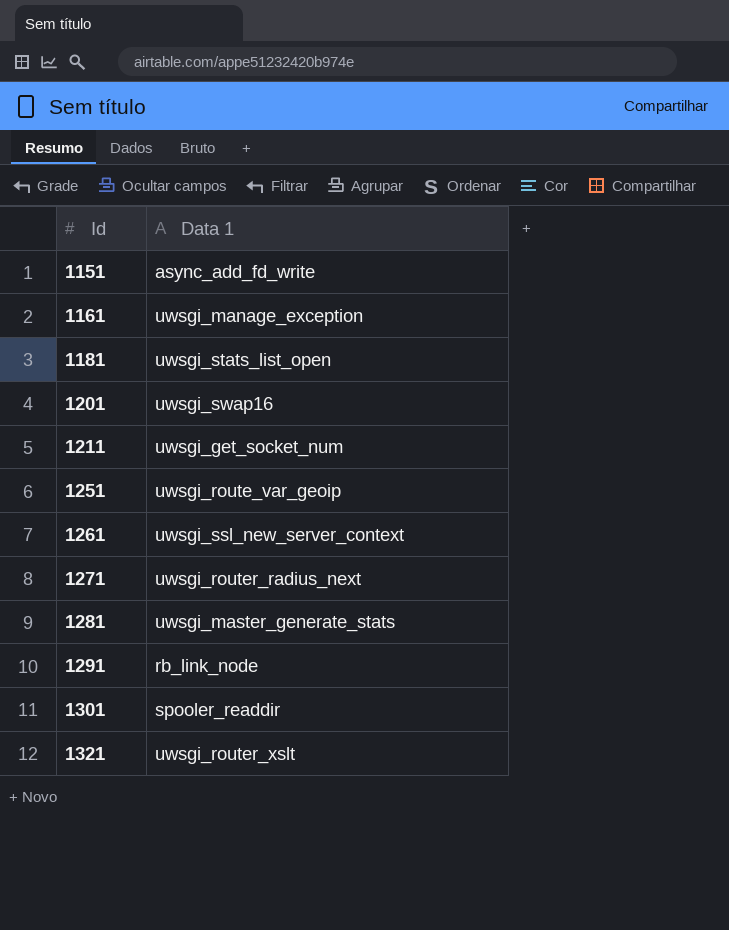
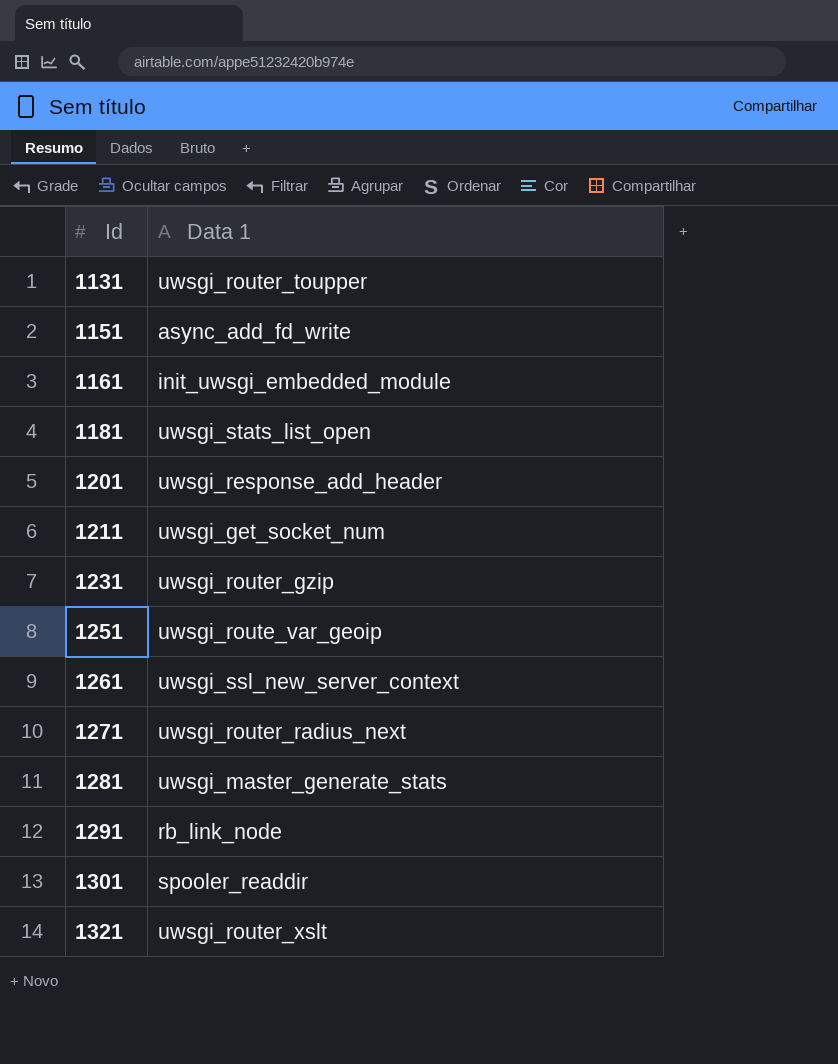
row 1131: none -> uwsgi_router_toupper
1161 | Data 1: uwsgi_manage_exception -> init_uwsgi_embedded_module
1201 | Data 1: uwsgi_swap16 -> uwsgi_response_add_header
row 1231: none -> uwsgi_router_gzip

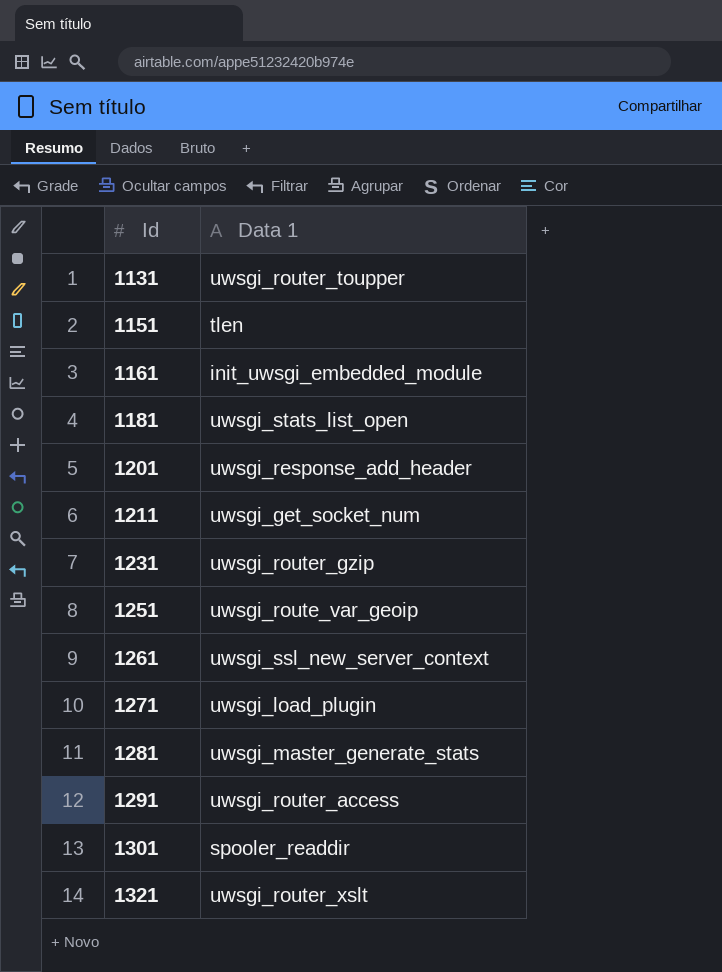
1151 | Data 1: async_add_fd_write -> tlen
1271 | Data 1: uwsgi_router_radius_next -> uwsgi_load_plugin
1291 | Data 1: rb_link_node -> uwsgi_router_access

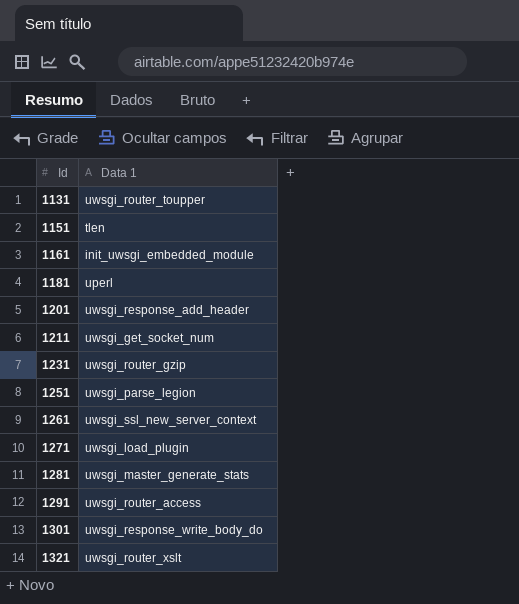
1181 | Data 1: uwsgi_stats_list_open -> uperl
1251 | Data 1: uwsgi_route_var_geoip -> uwsgi_parse_legion
1301 | Data 1: spooler_readdir -> uwsgi_response_write_body_do

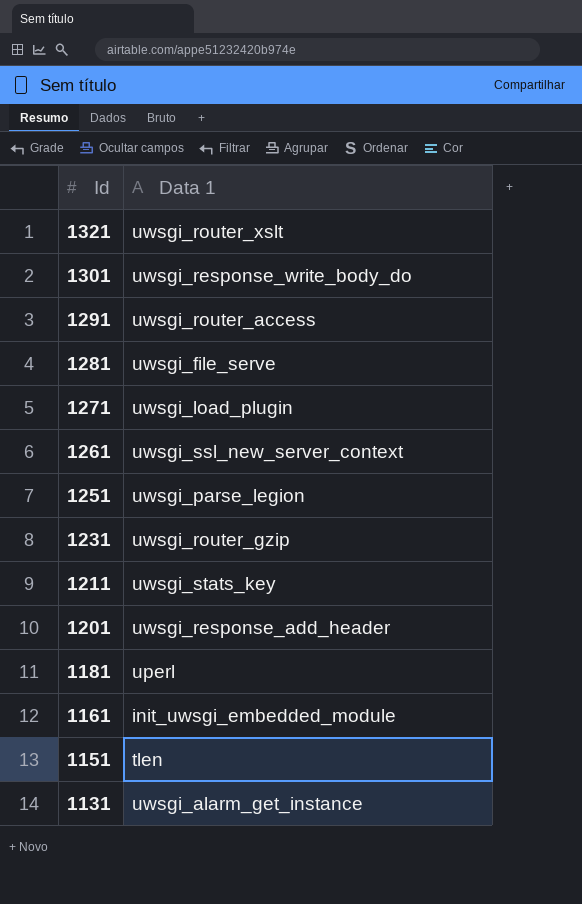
row order: Id ascending -> Id descending
1281 | Data 1: uwsgi_master_generate_stats -> uwsgi_file_serve
1211 | Data 1: uwsgi_get_socket_num -> uwsgi_stats_key
1131 | Data 1: uwsgi_router_toupper -> uwsgi_alarm_get_instance

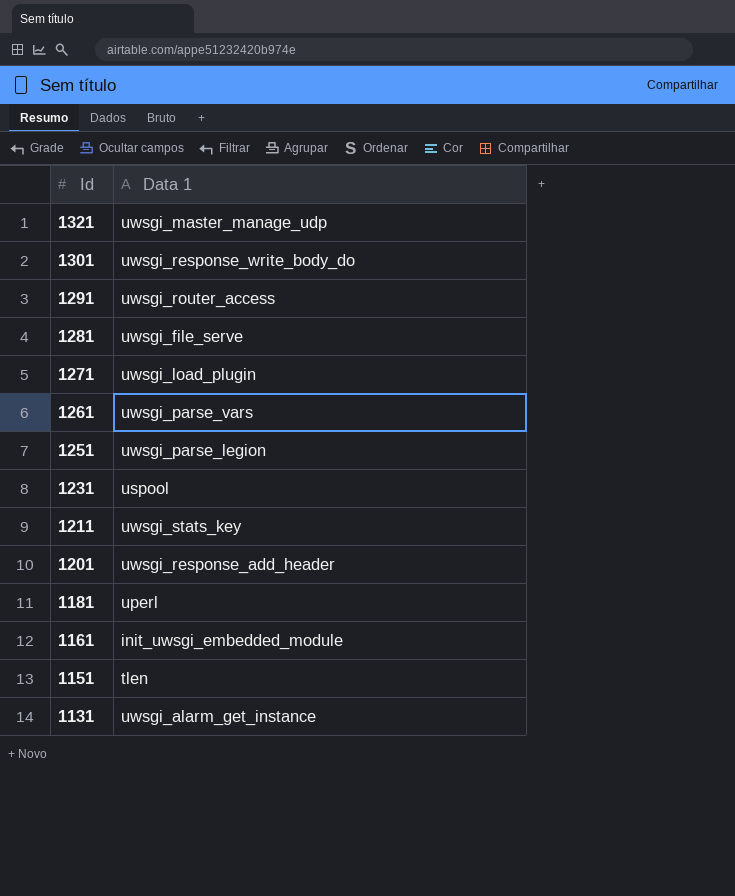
1321 | Data 1: uwsgi_router_xslt -> uwsgi_master_manage_udp
1261 | Data 1: uwsgi_ssl_new_server_context -> uwsgi_parse_vars
1231 | Data 1: uwsgi_router_gzip -> uspool

